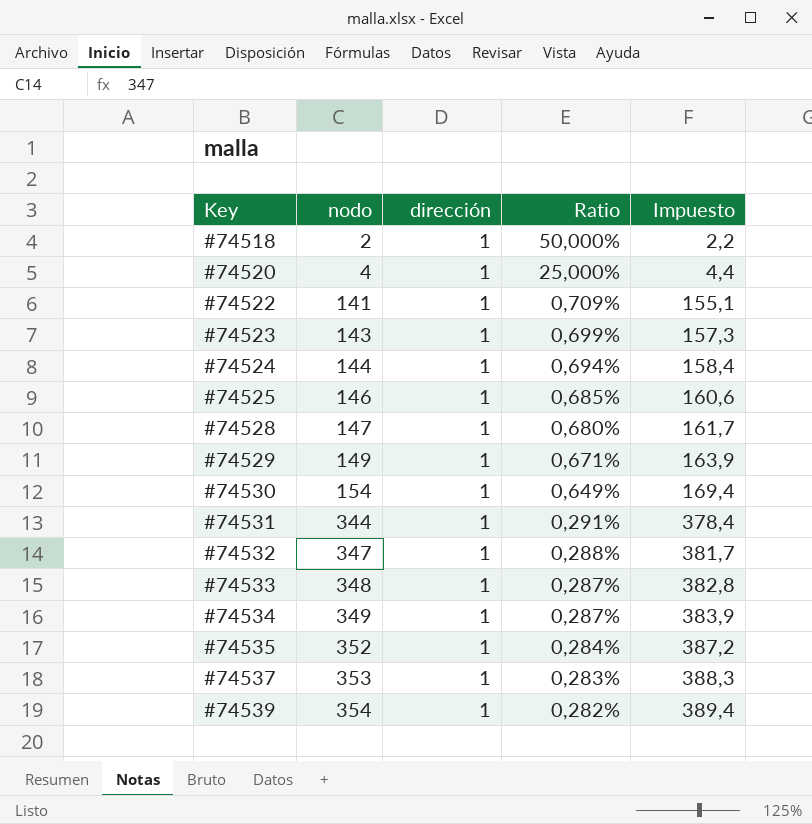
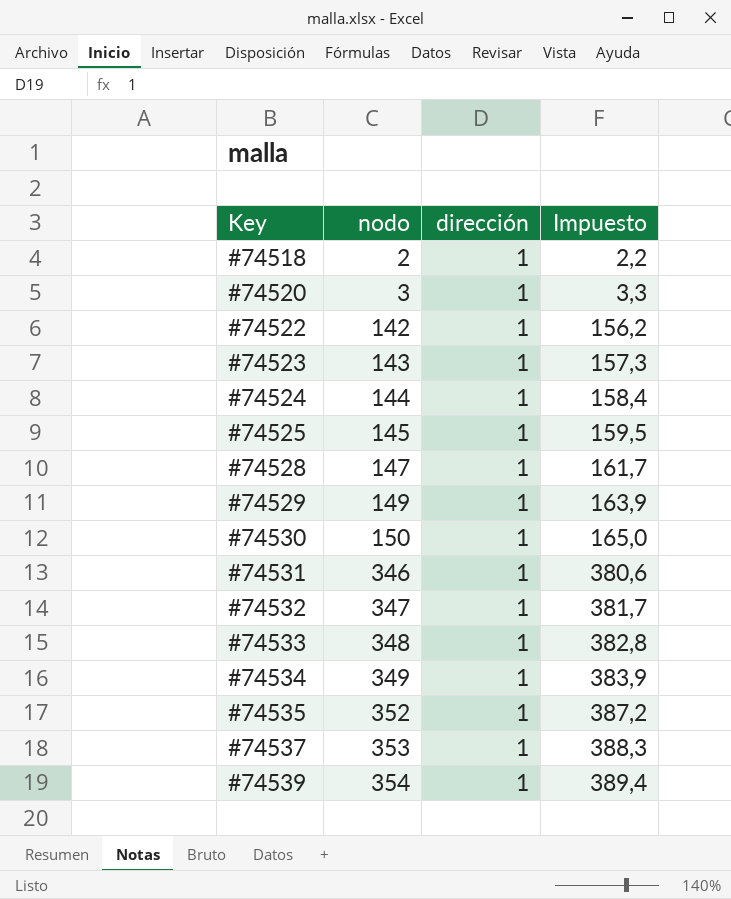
column Ratio | formula: [dirección] / [nodo] -> none
#74520 | nodo: 4 -> 3
#74520 | Impuesto: 4,4 -> 3,3
#74522 | nodo: 141 -> 142
#74522 | Impuesto: 155,1 -> 156,2
#74525 | nodo: 146 -> 145
#74525 | Impuesto: 160,6 -> 159,5
#74530 | nodo: 154 -> 150
#74530 | Impuesto: 169,4 -> 165,0
#74531 | nodo: 344 -> 346
#74531 | Impuesto: 378,4 -> 380,6

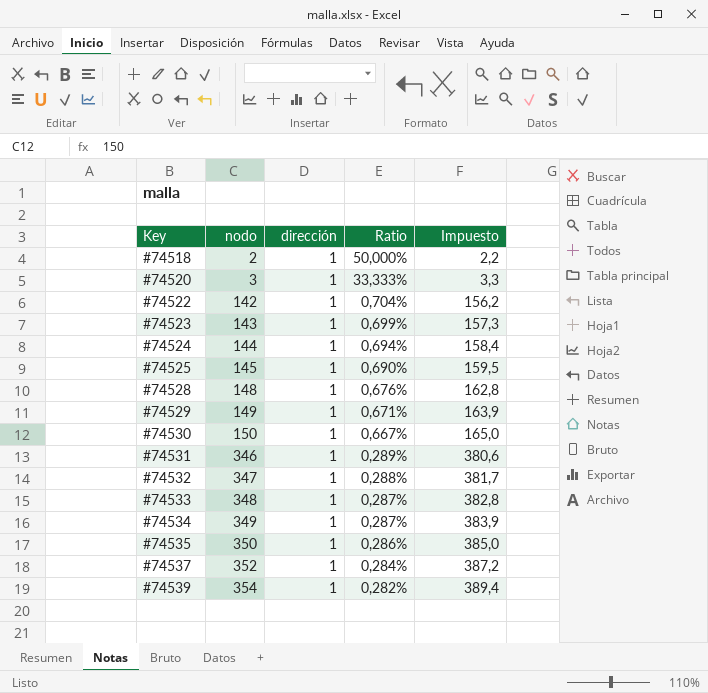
column Ratio | formula: none -> [dirección] / [nodo]
#74528 | nodo: 147 -> 148
#74528 | Impuesto: 161,7 -> 162,8
#74535 | nodo: 352 -> 350
#74535 | Impuesto: 387,2 -> 385,0
#74537 | nodo: 353 -> 352
#74537 | Impuesto: 388,3 -> 387,2

